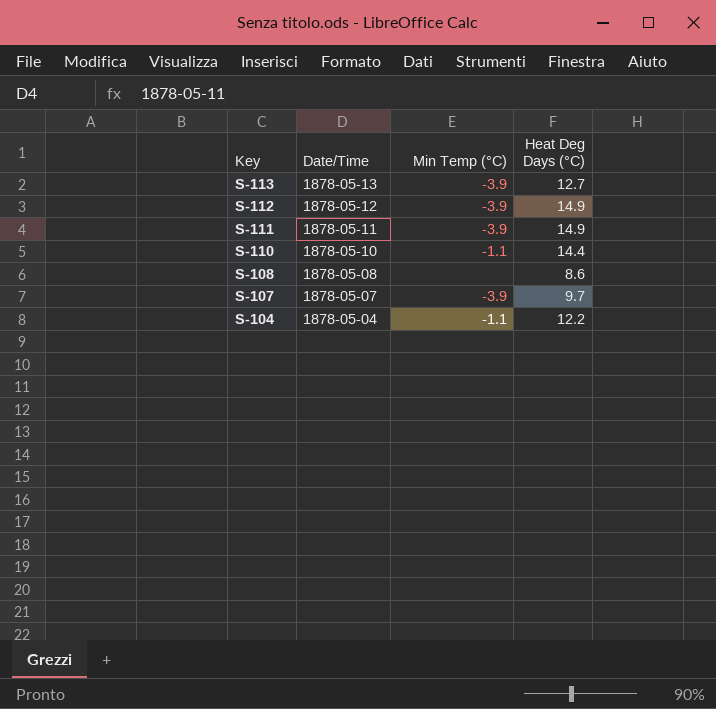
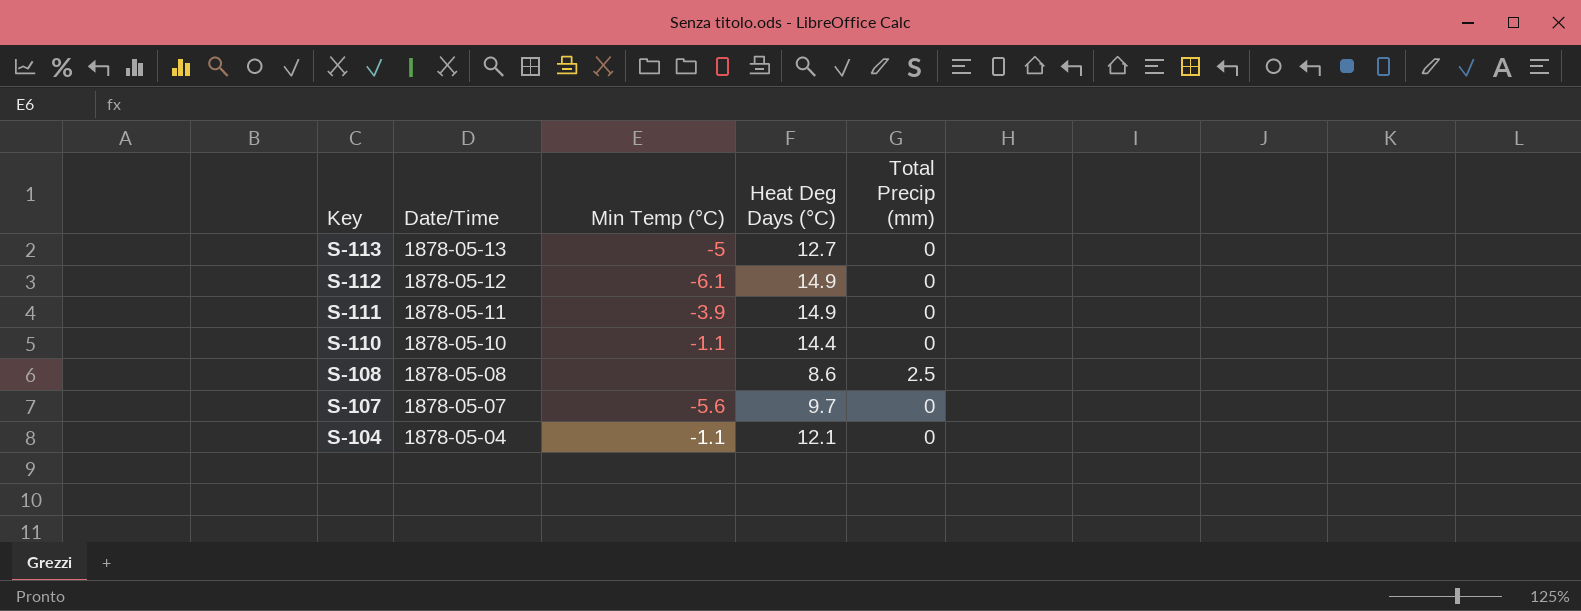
column Total Precip (mm) | position: none -> 5
S-113 | Min Temp (°C): -3.9 -> -5
S-112 | Min Temp (°C): -3.9 -> -6.1
S-107 | Min Temp (°C): -3.9 -> -5.6
S-104 | Heat Deg Days (°C): 12.2 -> 12.1

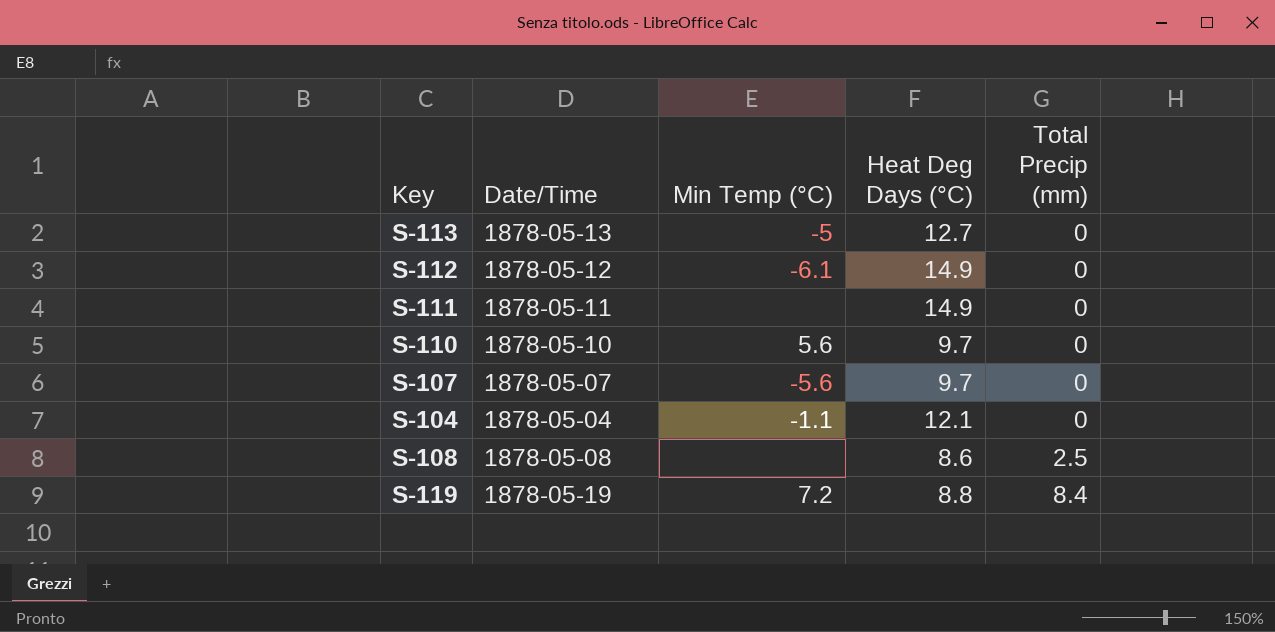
row order: Key descending -> Total Precip (mm) ascending
S-111 | Min Temp (°C): -3.9 -> none
S-110 | Min Temp (°C): -1.1 -> 5.6
S-110 | Heat Deg Days (°C): 14.4 -> 9.7
row S-119: none -> 1878-05-19 | 7.2 | 8.8 | 8.4

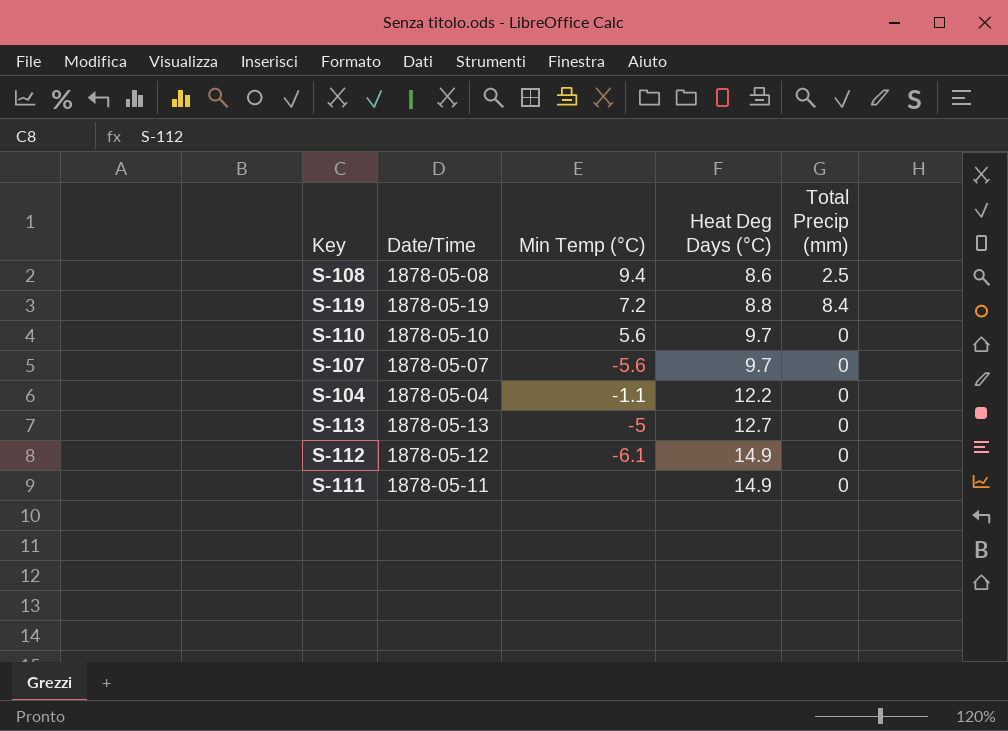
row order: Total Precip (mm) ascending -> Heat Deg Days (°C) ascending
S-108 | Min Temp (°C): none -> 9.4
S-104 | Heat Deg Days (°C): 12.1 -> 12.2

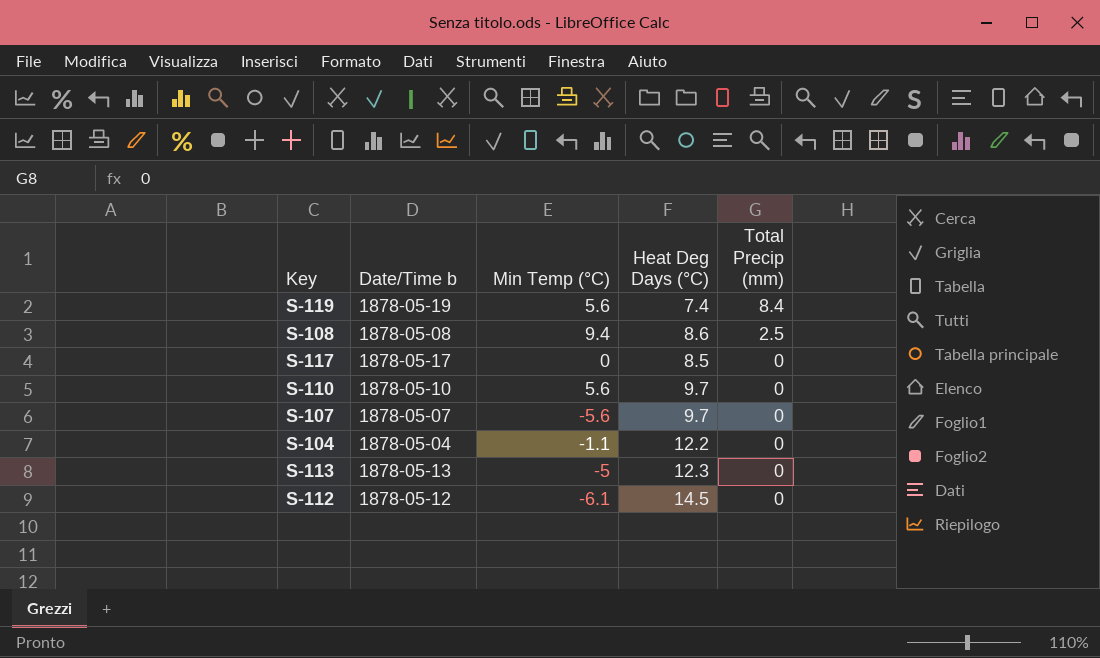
row order: Heat Deg Days (°C) ascending -> Total Precip (mm) descending
column name: Date/Time -> Date/Time b
row S-111: 1878-05-11 | none | 14.9 | 0 -> none
S-119 | Min Temp (°C): 7.2 -> 5.6
S-119 | Heat Deg Days (°C): 8.8 -> 7.4
row S-117: none -> 1878-05-17 | 0 | 8.5 | 0
S-113 | Heat Deg Days (°C): 12.7 -> 12.3
S-112 | Heat Deg Days (°C): 14.9 -> 14.5

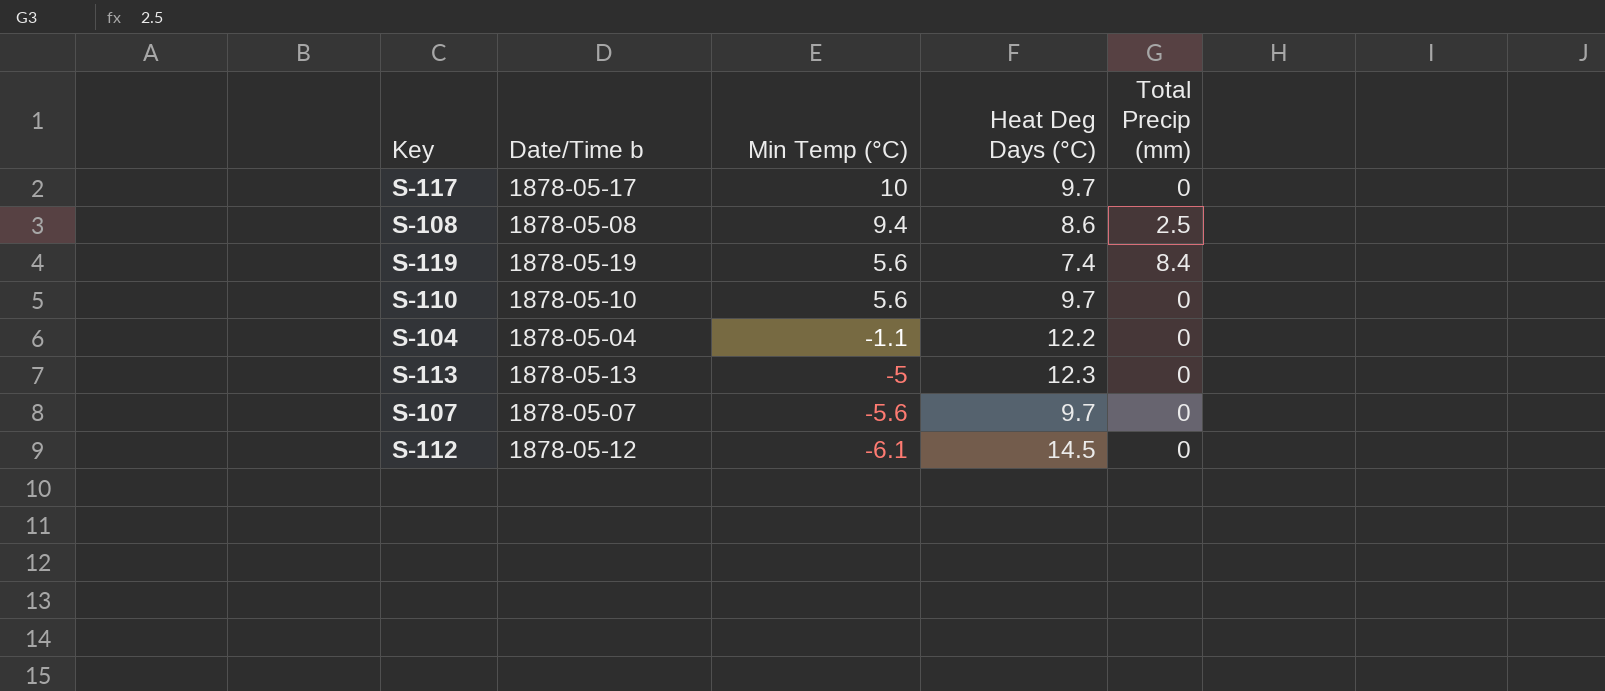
row order: Total Precip (mm) descending -> Min Temp (°C) descending
S-117 | Min Temp (°C): 0 -> 10
S-117 | Heat Deg Days (°C): 8.5 -> 9.7

